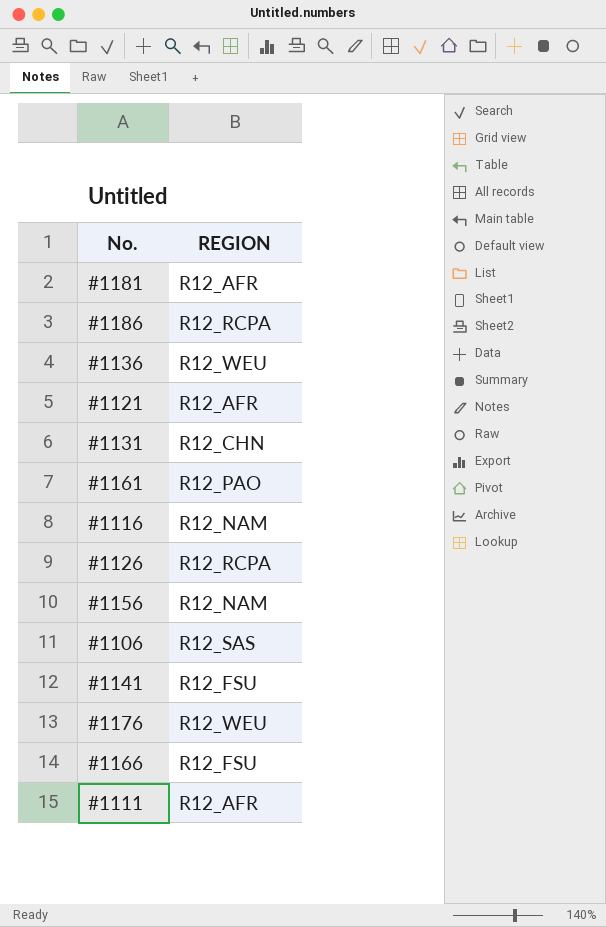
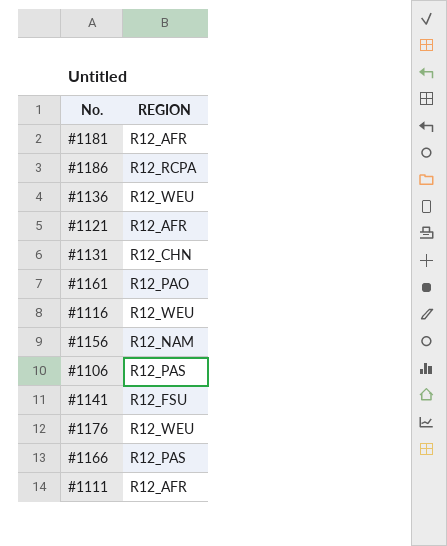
row #1126: R12_RCPA -> none
#1116 | REGION: R12_NAM -> R12_WEU
#1106 | REGION: R12_SAS -> R12_PAS
#1166 | REGION: R12_FSU -> R12_PAS

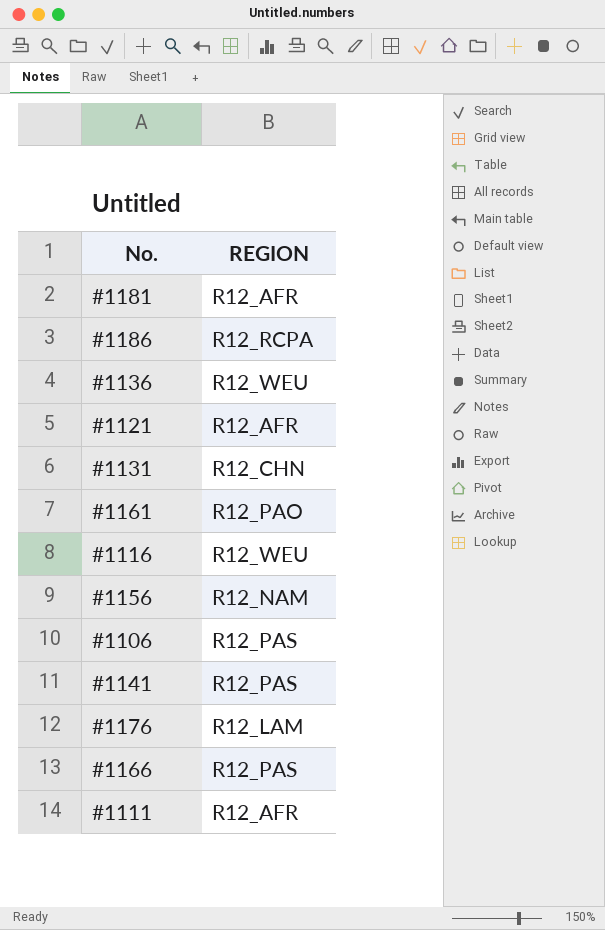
#1141 | REGION: R12_FSU -> R12_PAS
#1176 | REGION: R12_WEU -> R12_LAM

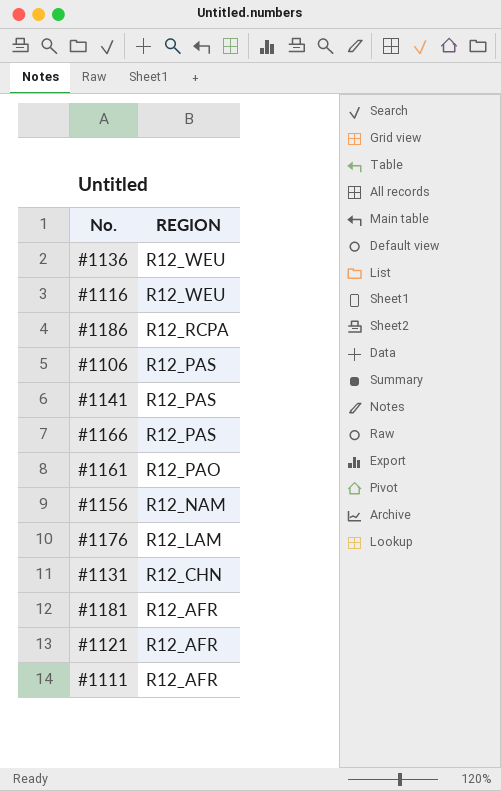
row order: none -> REGION descending

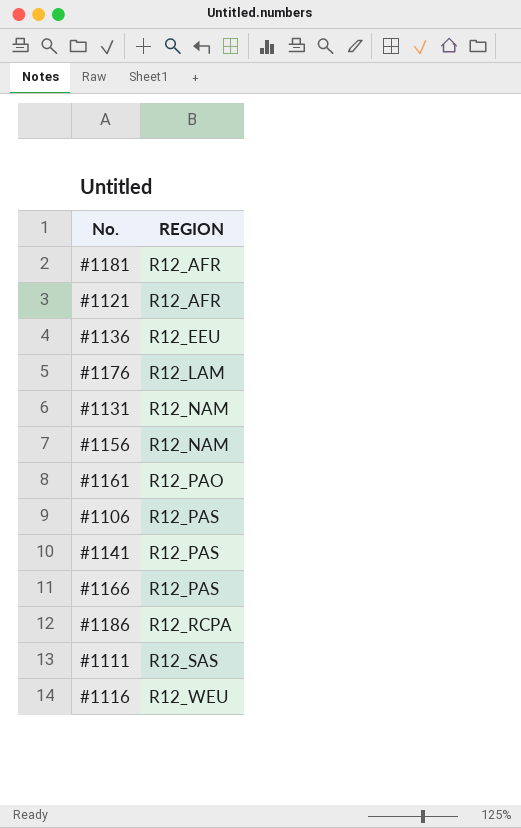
row order: REGION descending -> REGION ascending
#1136 | REGION: R12_WEU -> R12_EEU
#1131 | REGION: R12_CHN -> R12_NAM
#1111 | REGION: R12_AFR -> R12_SAS

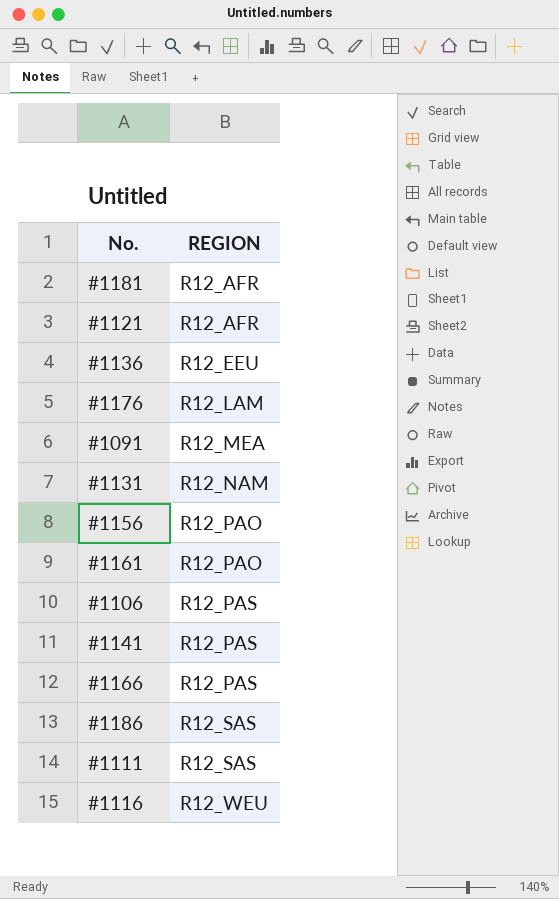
row #1091: none -> R12_MEA
#1156 | REGION: R12_NAM -> R12_PAO
#1186 | REGION: R12_RCPA -> R12_SAS

